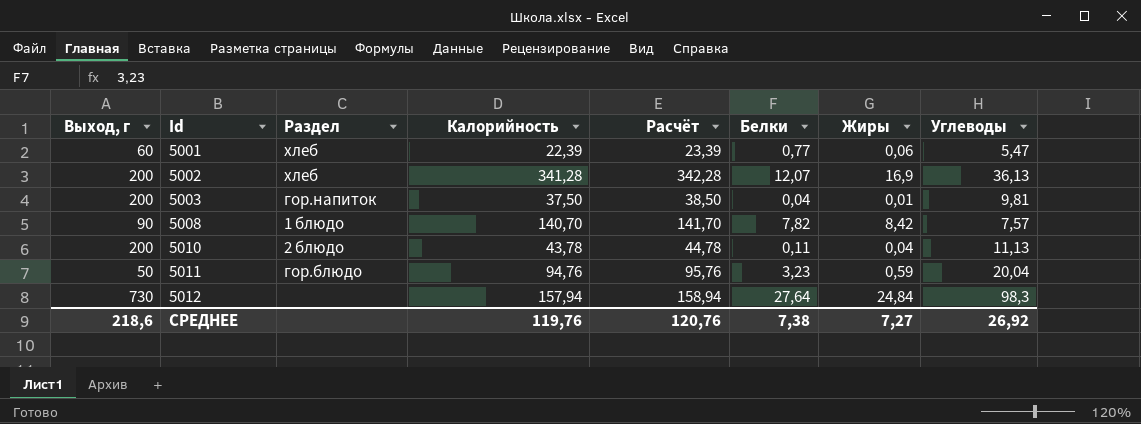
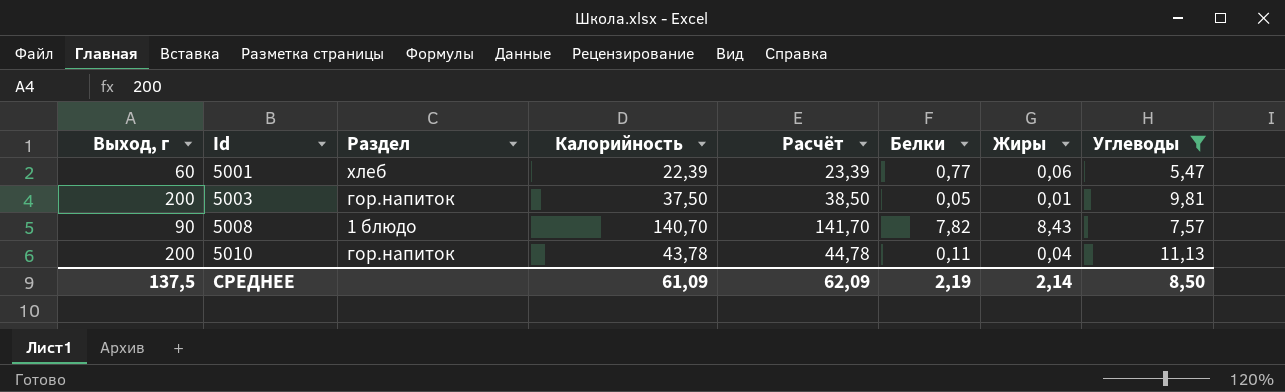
filter: none -> Углеводы <= 11,13
5003 | Белки: 0,04 -> 0,05
5008 | Жиры: 8,42 -> 8,43
5010 | Раздел: 2 блюдо -> гор.напиток
СРЕДНЕЕ | Выход, г: 218,6 -> 137,5
СРЕДНЕЕ | Калорийность: 119,76 -> 61,09
СРЕДНЕЕ | Расчёт: 120,76 -> 62,09
СРЕДНЕЕ | Белки: 7,38 -> 2,19
СРЕДНЕЕ | Жиры: 7,27 -> 2,14
СРЕДНЕЕ | Углеводы: 26,92 -> 8,50

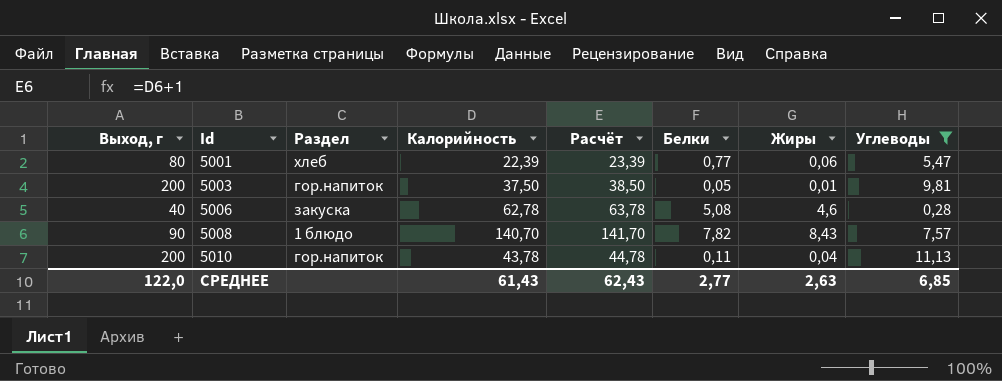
5001 | Выход, г: 60 -> 80
row 5006: none -> 40 | закуска | 62,78 | 63,78 | 5,08 | 4,6 | 0,28
СРЕДНЕЕ | Выход, г: 137,5 -> 122,0
СРЕДНЕЕ | Калорийность: 61,09 -> 61,43
СРЕДНЕЕ | Расчёт: 62,09 -> 62,43
СРЕДНЕЕ | Белки: 2,19 -> 2,77
СРЕДНЕЕ | Жиры: 2,14 -> 2,63
СРЕДНЕЕ | Углеводы: 8,50 -> 6,85

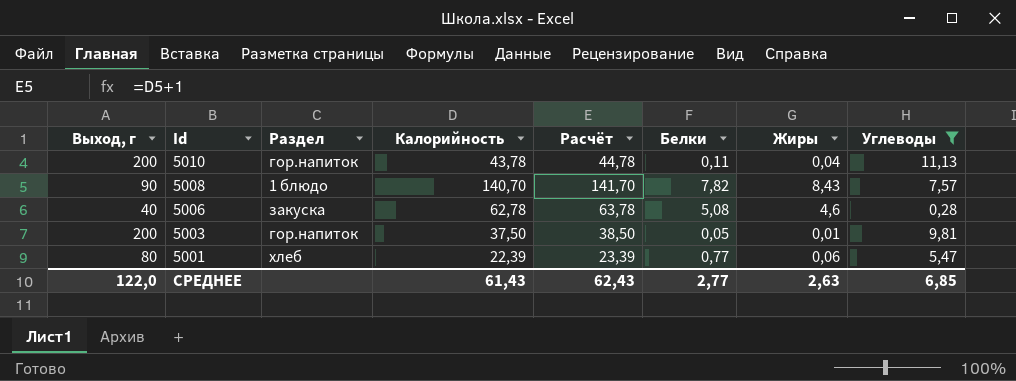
row order: Id ascending -> Id descending

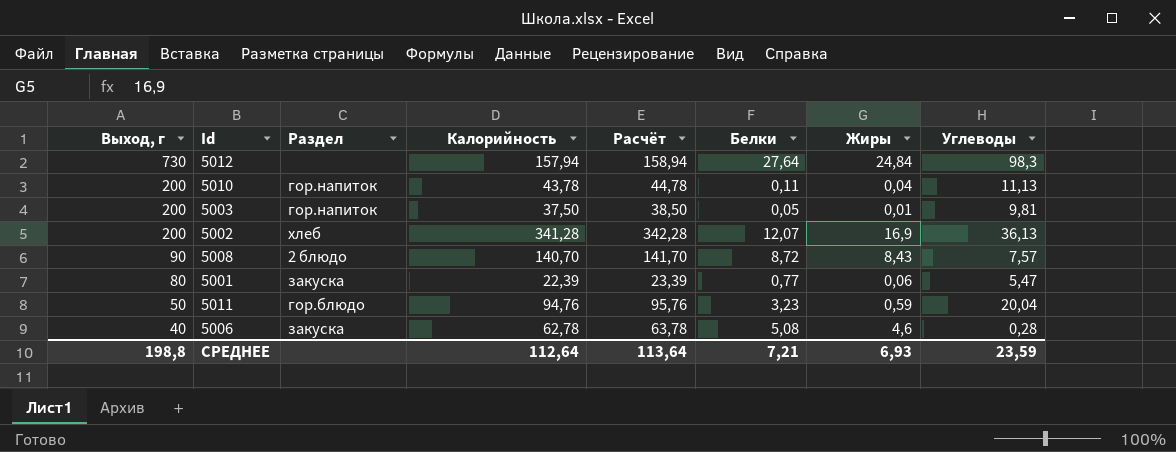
filter: Углеводы <= 11,13 -> none
row order: Id descending -> Выход, г descending
5008 | Раздел: 1 блюдо -> 2 блюдо
5008 | Белки: 7,82 -> 8,72
5001 | Раздел: хлеб -> закуска
СРЕДНЕЕ | Выход, г: 122,0 -> 198,8
СРЕДНЕЕ | Калорийность: 61,43 -> 112,64
СРЕДНЕЕ | Расчёт: 62,43 -> 113,64
СРЕДНЕЕ | Белки: 2,77 -> 7,21
СРЕДНЕЕ | Жиры: 2,63 -> 6,93
СРЕДНЕЕ | Углеводы: 6,85 -> 23,59

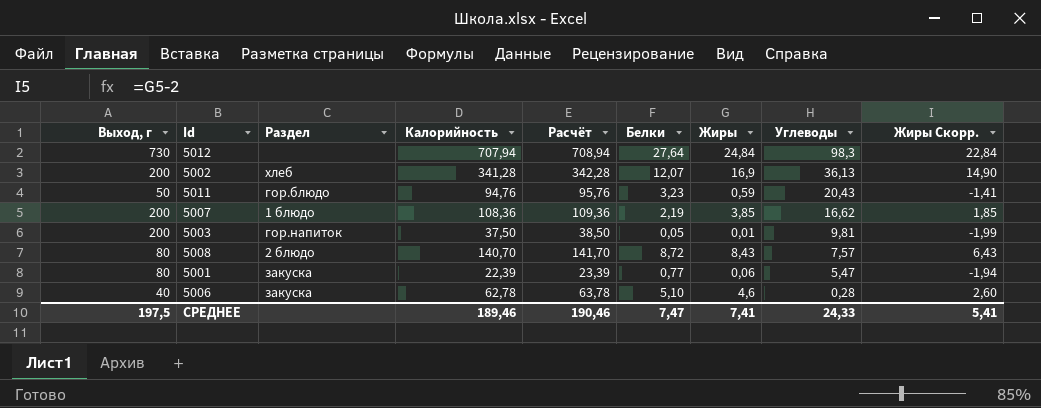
row order: Выход, г descending -> Углеводы descending
column Жиры Скорр. | formula: none -> [Жиры] - 2
row 5010: 200 | гор.напиток | 43,78 | 44,78 | 0,11 | 0,04 | 11,13 -> none
5012 | Калорийность: 157,94 -> 707,94
5012 | Расчёт: 158,94 -> 708,94
5011 | Углеводы: 20,04 -> 20,43
row 5007: none -> 200 | 1 блюдо | 108,36 | 109,36 | 2,19 | 3,85 | 16,62 | 1,85
5008 | Выход, г: 90 -> 80
5006 | Белки: 5,08 -> 5,10
СРЕДНЕЕ | Выход, г: 198,8 -> 197,5
СРЕДНЕЕ | Калорийность: 112,64 -> 189,46
СРЕДНЕЕ | Расчёт: 113,64 -> 190,46
СРЕДНЕЕ | Белки: 7,21 -> 7,47
СРЕДНЕЕ | Жиры: 6,93 -> 7,41
СРЕДНЕЕ | Углеводы: 23,59 -> 24,33

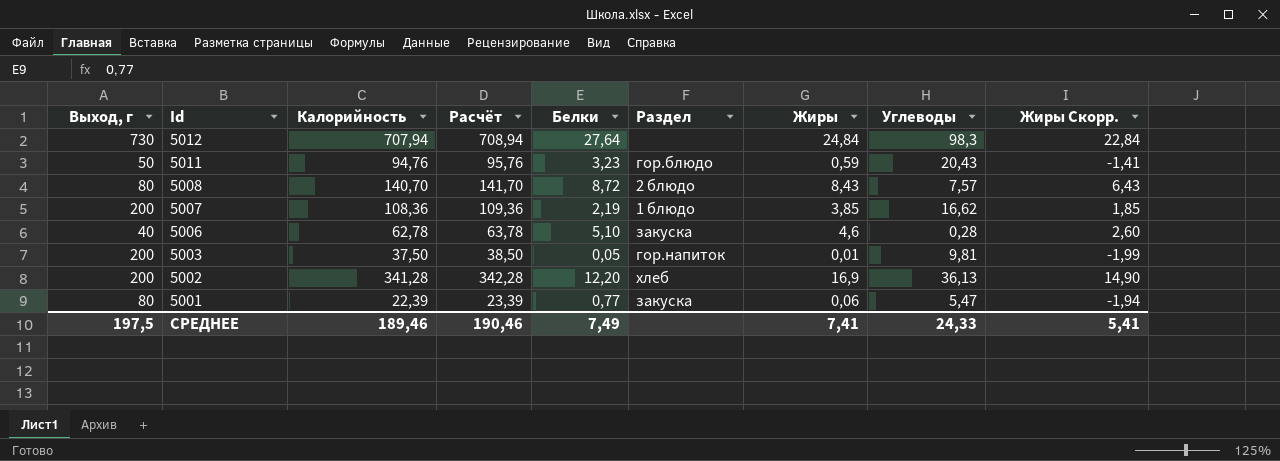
row order: Углеводы descending -> Id descending
column Раздел | position: 3 -> 6
5002 | Белки: 12,07 -> 12,20
СРЕДНЕЕ | Белки: 7,47 -> 7,49

